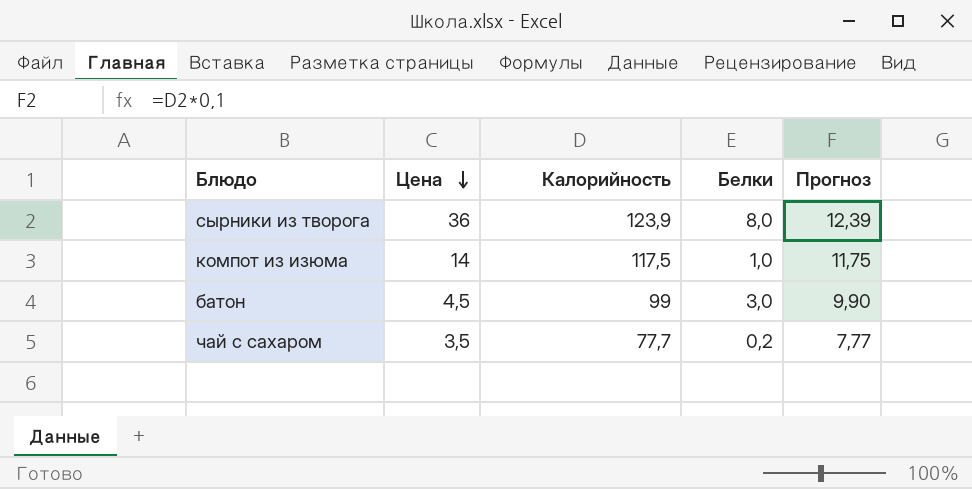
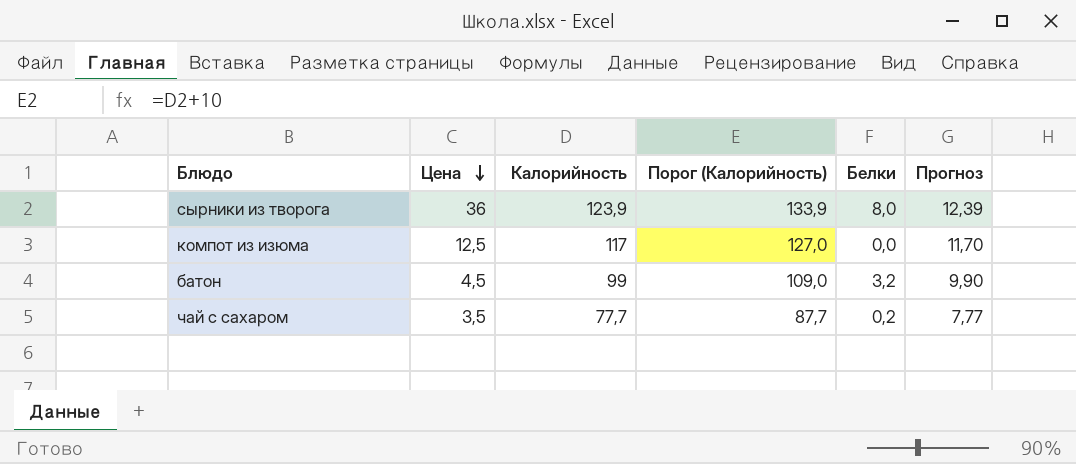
column Порог (Калорийность) | formula: none -> [Калорийность] + 10
компот из изюма | Цена: 14 -> 12,5
компот из изюма | Калорийность: 117,5 -> 117
компот из изюма | Белки: 1,0 -> 0,0
компот из изюма | Прогноз: 11,75 -> 11,70
батон | Белки: 3,0 -> 3,2

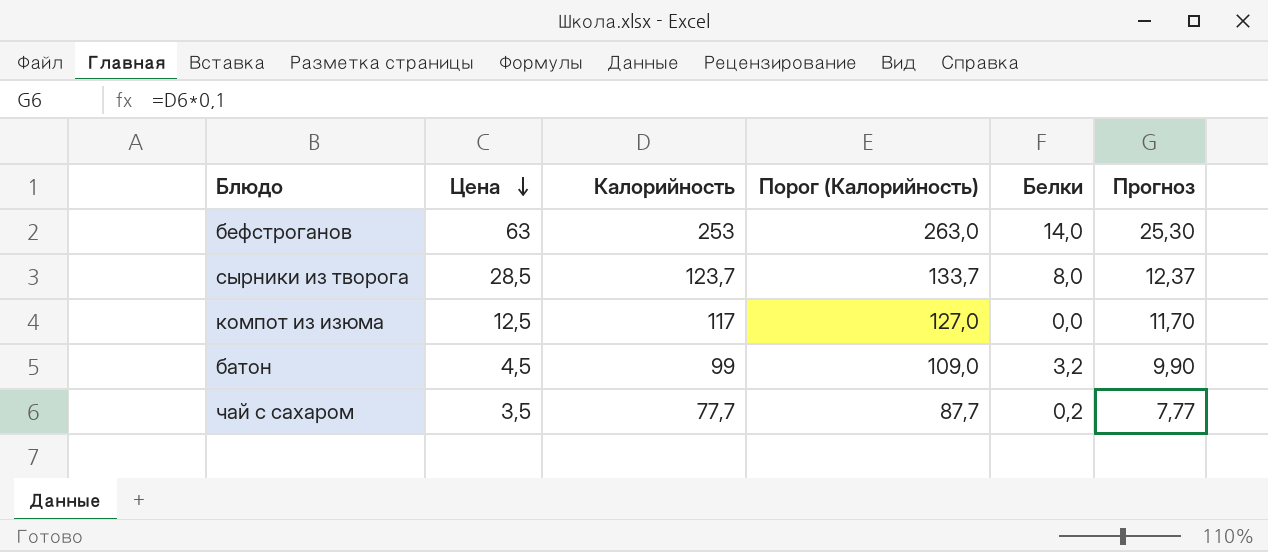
row бефстроганов: none -> 63 | 253 | 263,0 | 14,0 | 25,30
сырники из творога | Цена: 36 -> 28,5
сырники из творога | Калорийность: 123,9 -> 123,7
сырники из творога | Порог (Калорийность): 133,9 -> 133,7
сырники из творога | Прогноз: 12,39 -> 12,37

